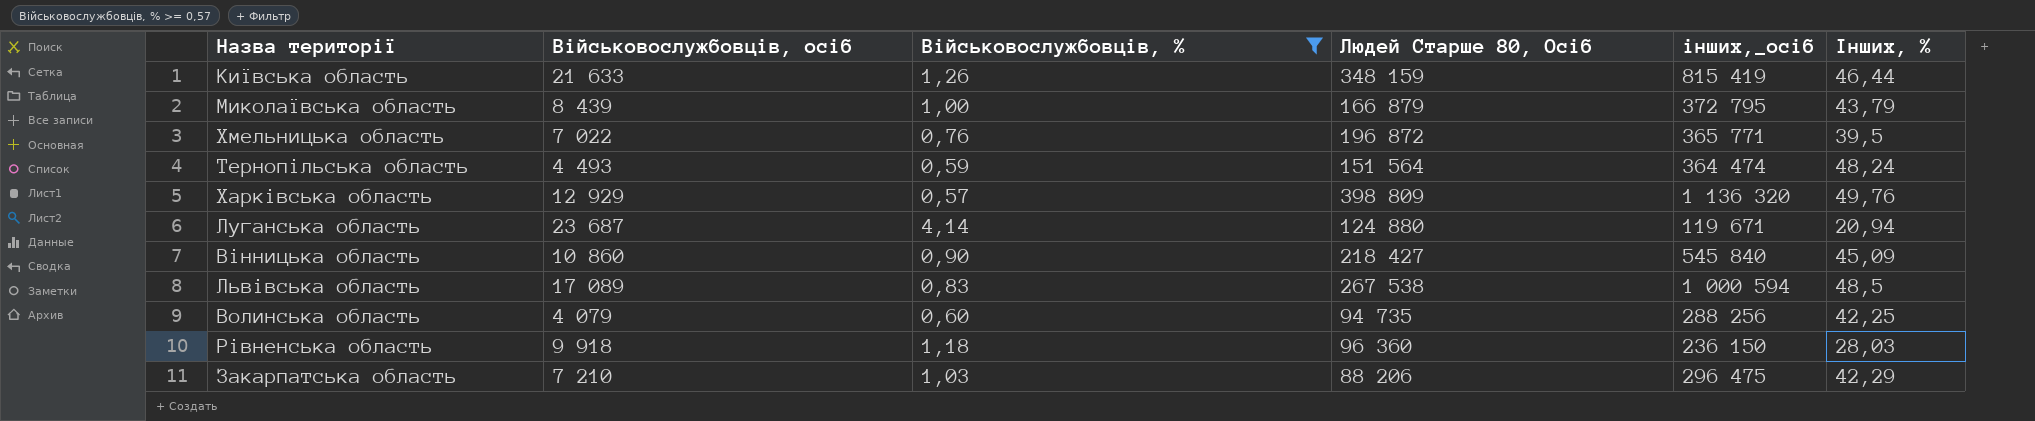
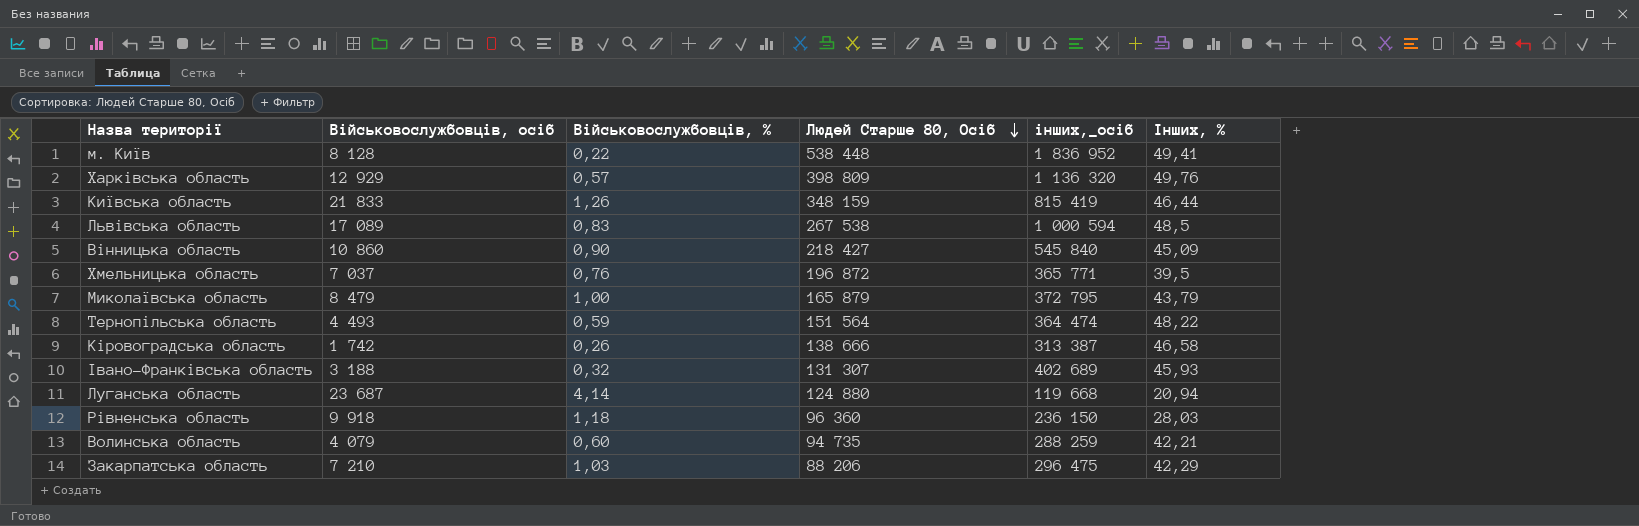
filter: Військовослужбовців, % >= 0,57 -> none
row order: none -> Людей Старше 80, Осіб descending
Київська область | Військовослужбовців, осіб: 21 633 -> 21 833
Хмельницька область | Військовослужбовців, осіб: 7 022 -> 7 037
Миколаївська область | Військовослужбовців, осіб: 8 439 -> 8 479
Миколаївська область | Людей Старше 80, Осіб: 166 879 -> 165 879
Тернопільська область | Інших, %: 48,24 -> 48,22
Луганська область | інших,_осіб: 119 671 -> 119 668
Волинська область | інших,_осіб: 288 256 -> 288 259
Волинська область | Інших, %: 42,25 -> 42,21

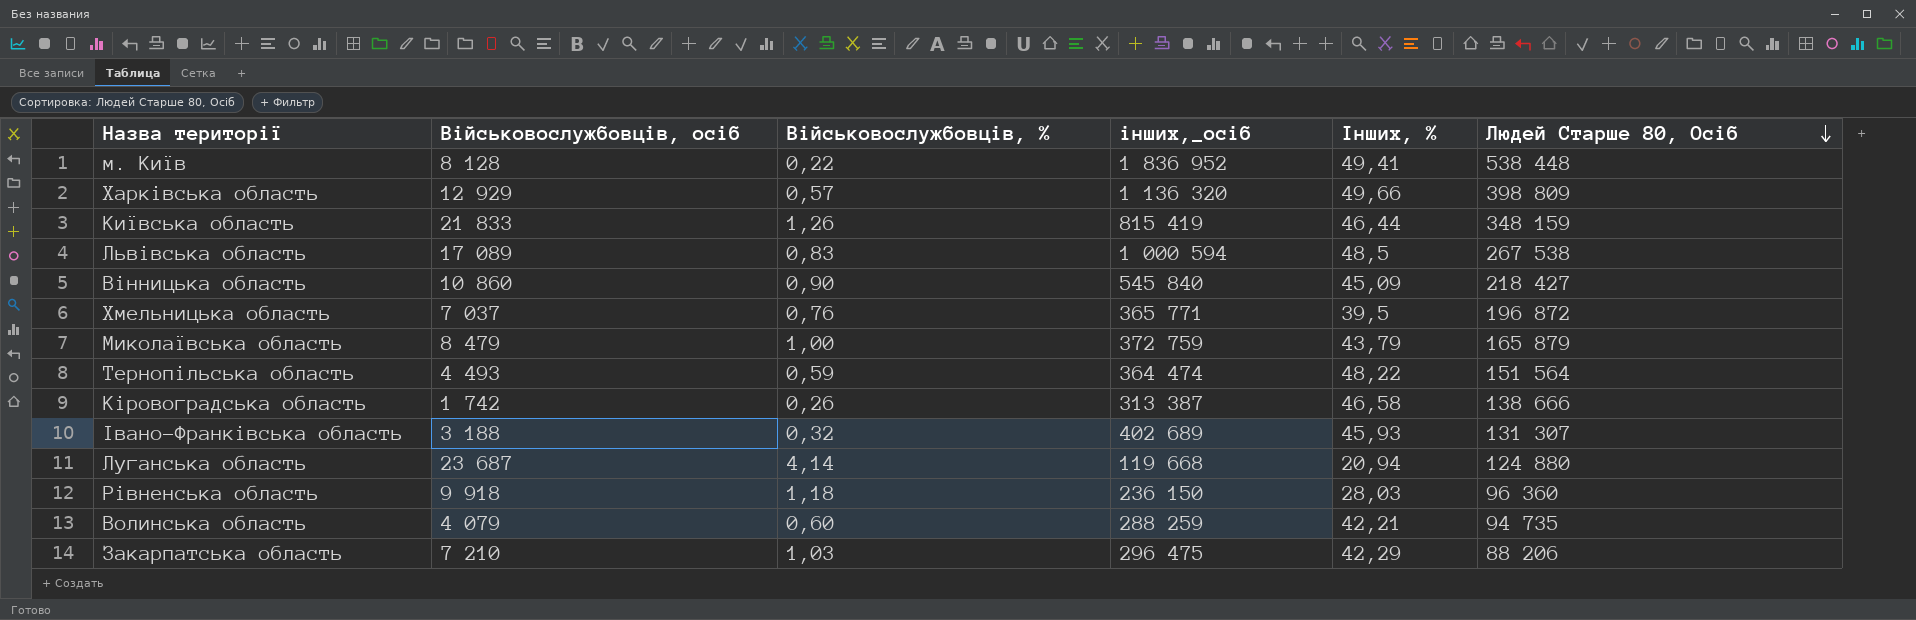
column Людей Старше 80, Осіб | position: 4 -> 6
Харківська область | Інших, %: 49,76 -> 49,66
Миколаївська область | інших,_осіб: 372 795 -> 372 759

